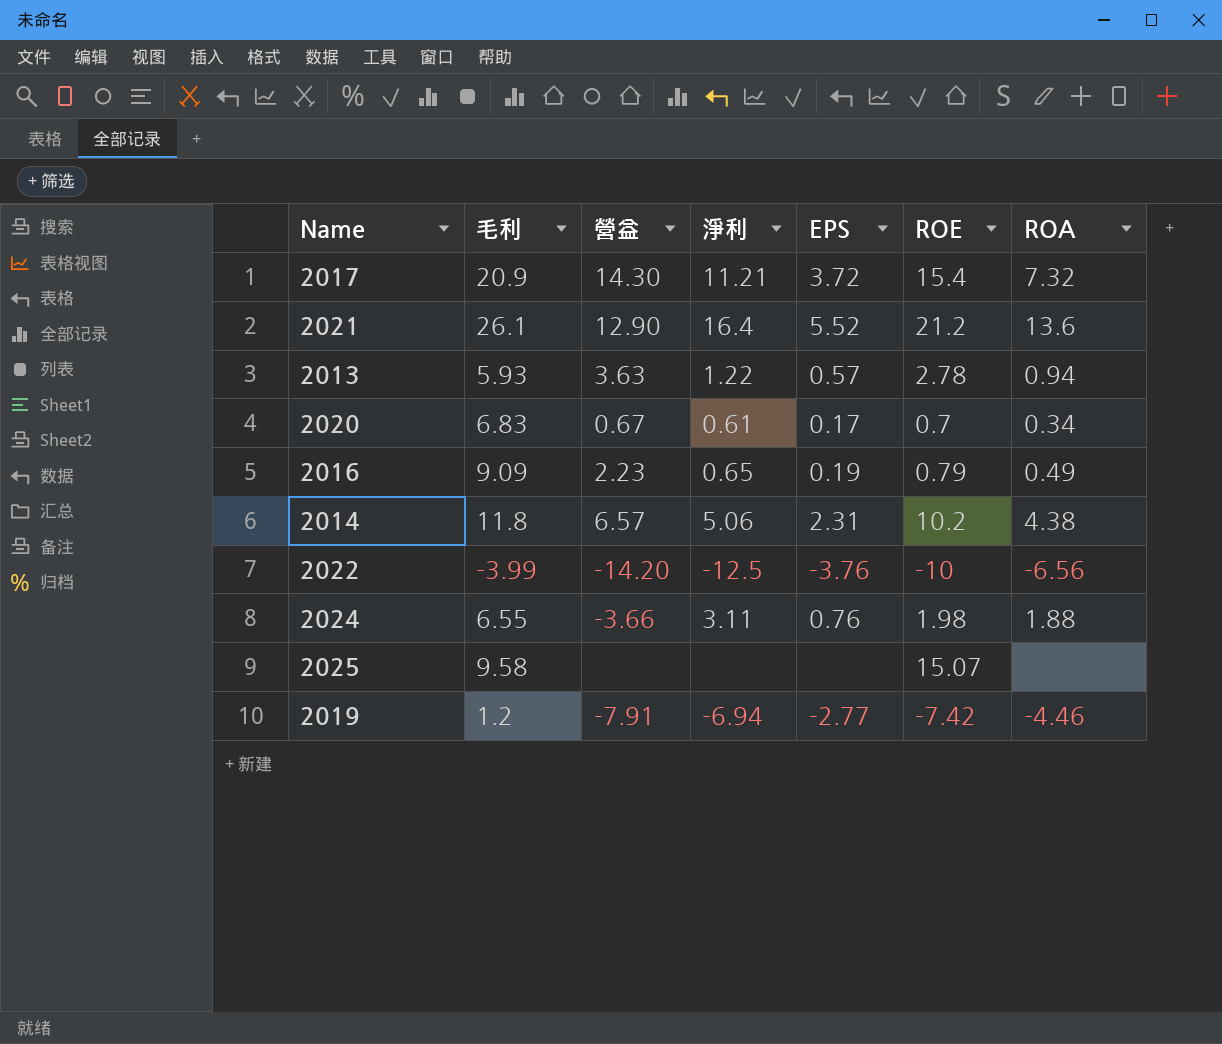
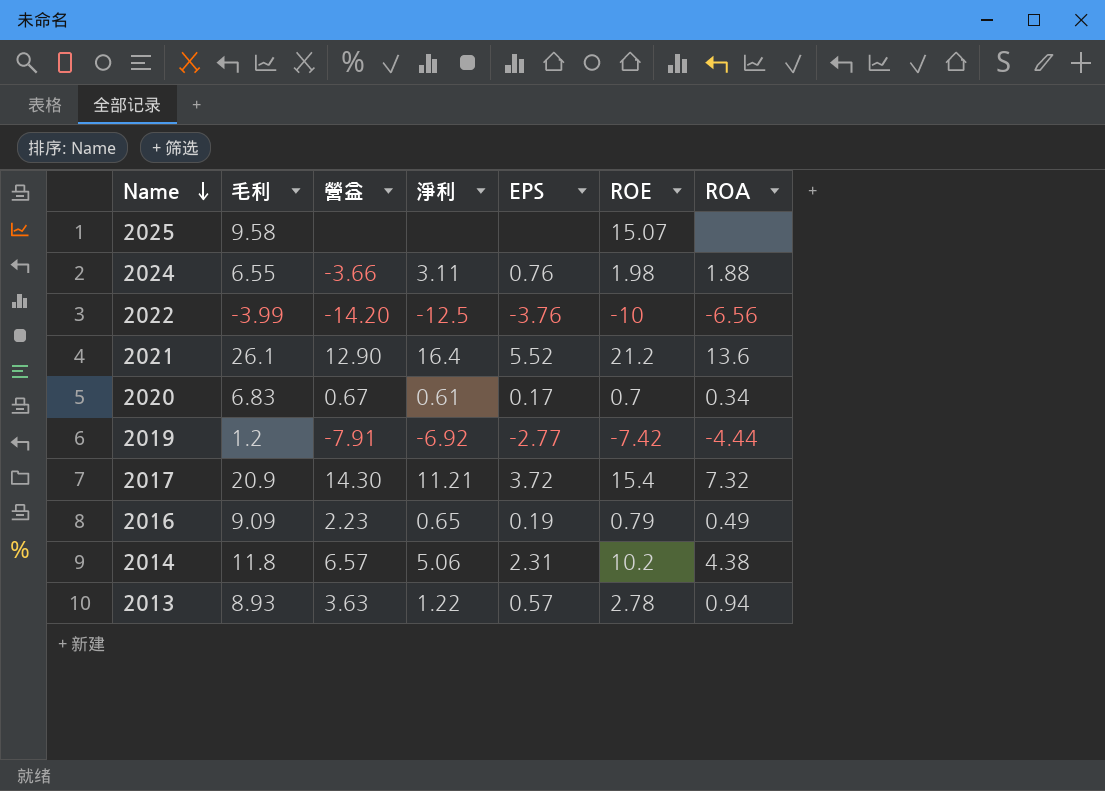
row order: none -> Name descending
2019 | 淨利: -6.94 -> -6.92
2019 | ROA: -4.46 -> -4.44
2013 | 毛利: 5.93 -> 8.93

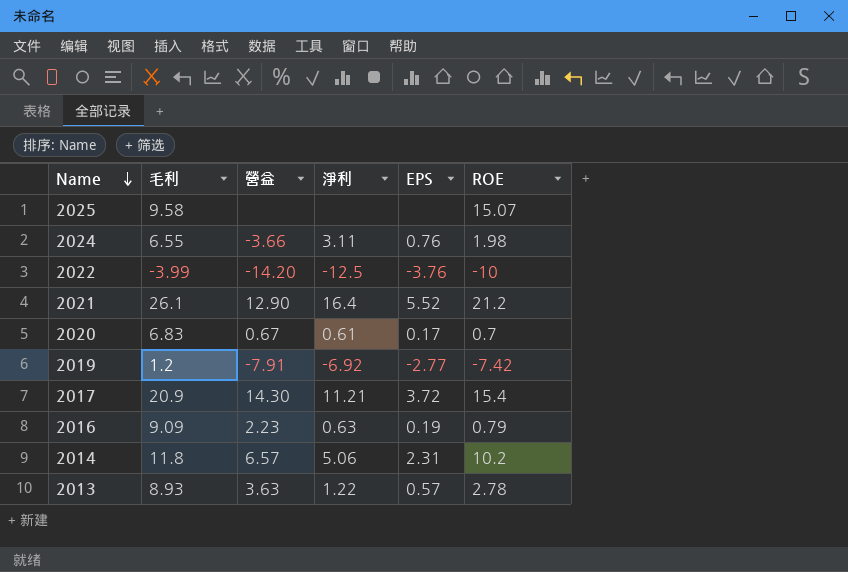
column ROA | position: 7 -> none
2016 | 淨利: 0.65 -> 0.63

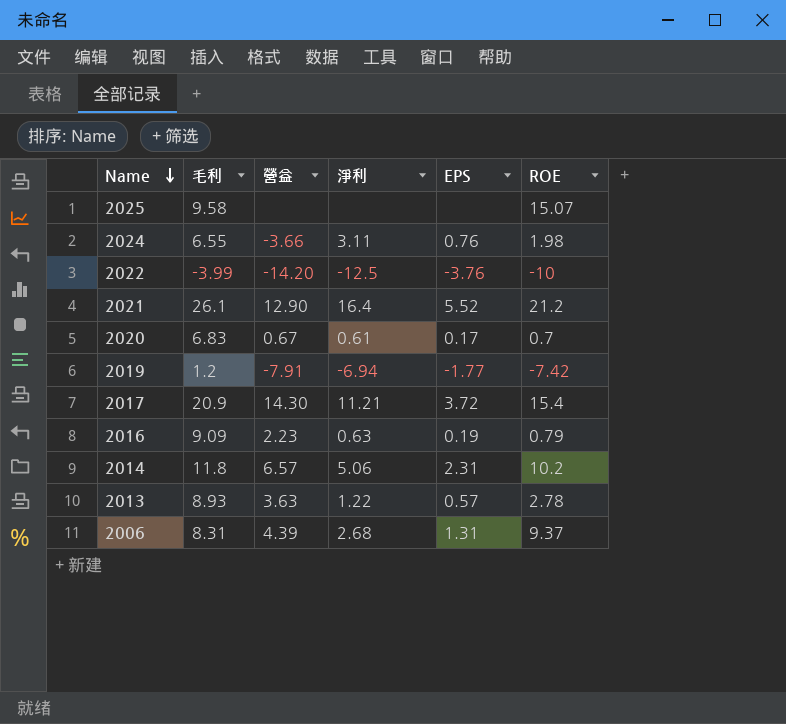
2019 | 淨利: -6.92 -> -6.94
2019 | EPS: -2.77 -> -1.77
row 2006: none -> 8.31 | 4.39 | 2.68 | 1.31 | 9.37

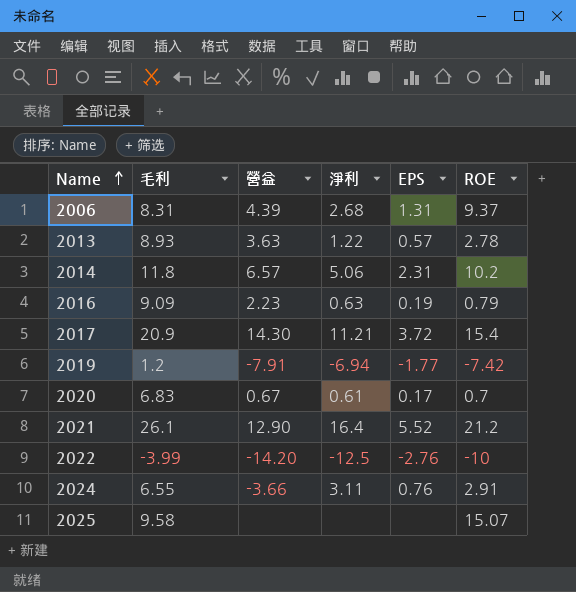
row order: Name descending -> Name ascending
2022 | EPS: -3.76 -> -2.76
2024 | ROE: 1.98 -> 2.91

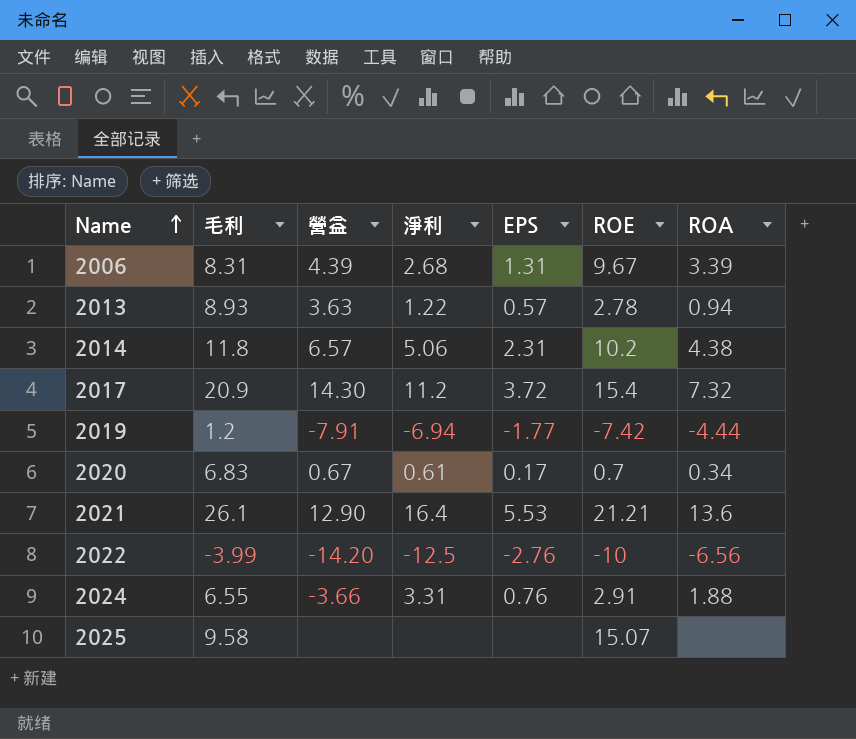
column ROA | position: none -> 7
row 2016: 9.09 | 2.23 | 0.63 | 0.19 | 0.79 -> none
2006 | ROE: 9.37 -> 9.67
2017 | 淨利: 11.21 -> 11.2
2021 | EPS: 5.52 -> 5.53
2021 | ROE: 21.2 -> 21.21
2024 | 淨利: 3.11 -> 3.31

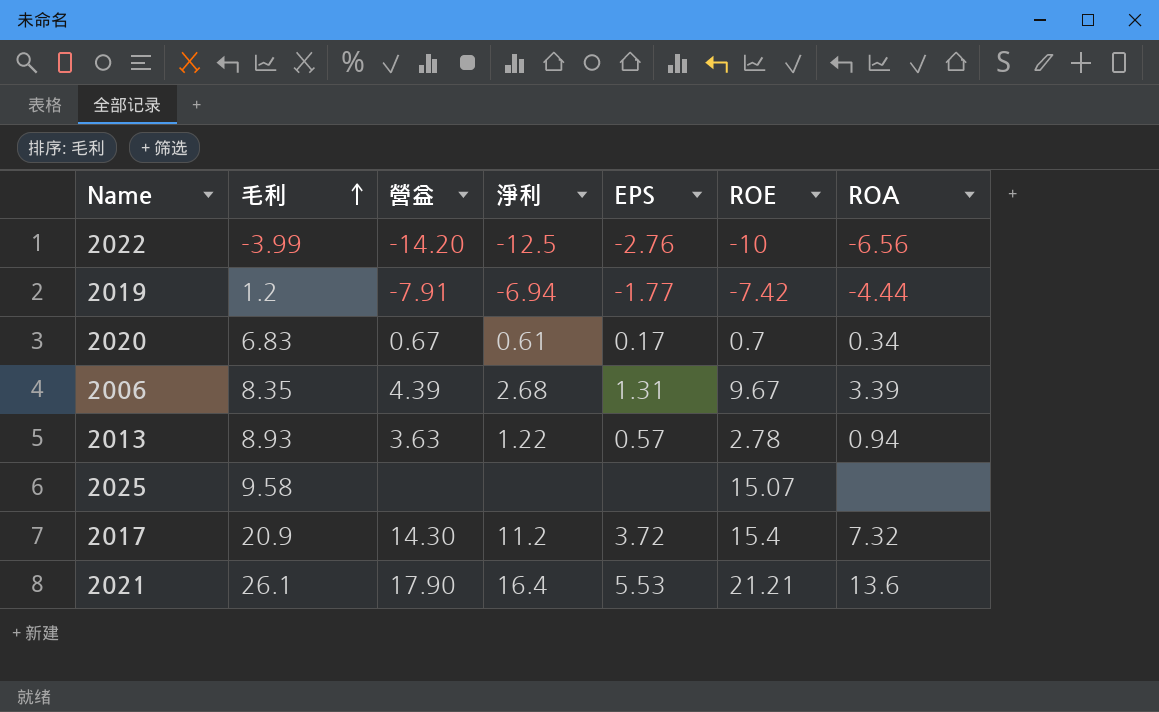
row order: Name ascending -> 毛利 ascending
row 2014: 11.8 | 6.57 | 5.06 | 2.31 | 10.2 | 4.38 -> none
row 2024: 6.55 | -3.66 | 3.31 | 0.76 | 2.91 | 1.88 -> none
2006 | 毛利: 8.31 -> 8.35
2021 | 營益: 12.90 -> 17.90

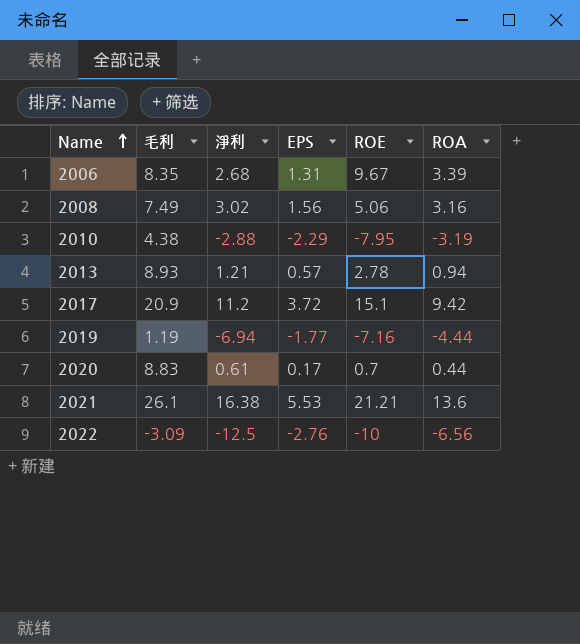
row order: 毛利 ascending -> Name ascending
column 營益 | position: 3 -> none
row 2025: 9.58 | none | none | none | 15.07 | none -> none
row 2008: none -> 7.49 | 3.02 | 1.56 | 5.06 | 3.16
row 2010: none -> 4.38 | -2.88 | -2.29 | -7.95 | -3.19
2013 | 淨利: 1.22 -> 1.21
2017 | ROE: 15.4 -> 15.1
2017 | ROA: 7.32 -> 9.42
2019 | 毛利: 1.2 -> 1.19
2019 | ROE: -7.42 -> -7.16
2020 | 毛利: 6.83 -> 8.83
2020 | ROA: 0.34 -> 0.44
2021 | 淨利: 16.4 -> 16.38
2022 | 毛利: -3.99 -> -3.09

